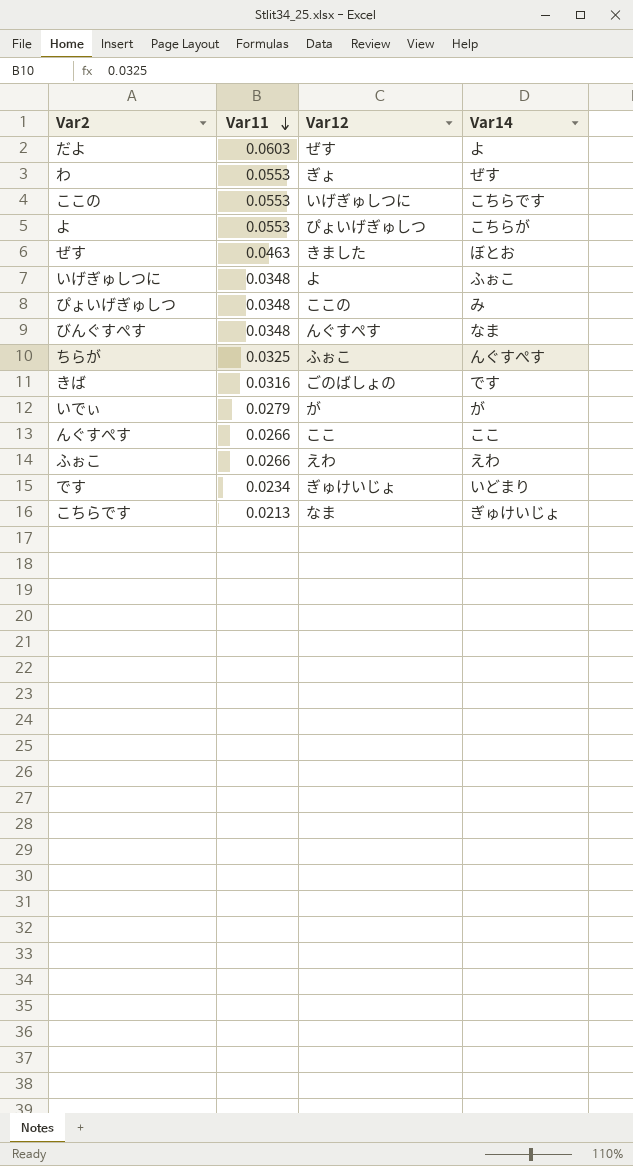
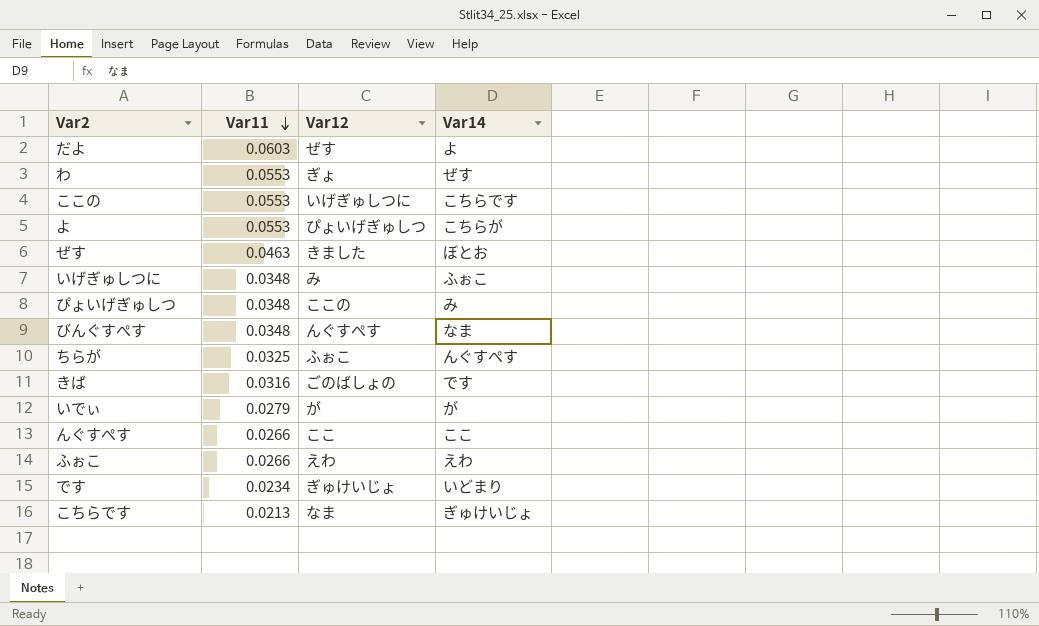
いげぎゅしつに | Var12: よ -> み

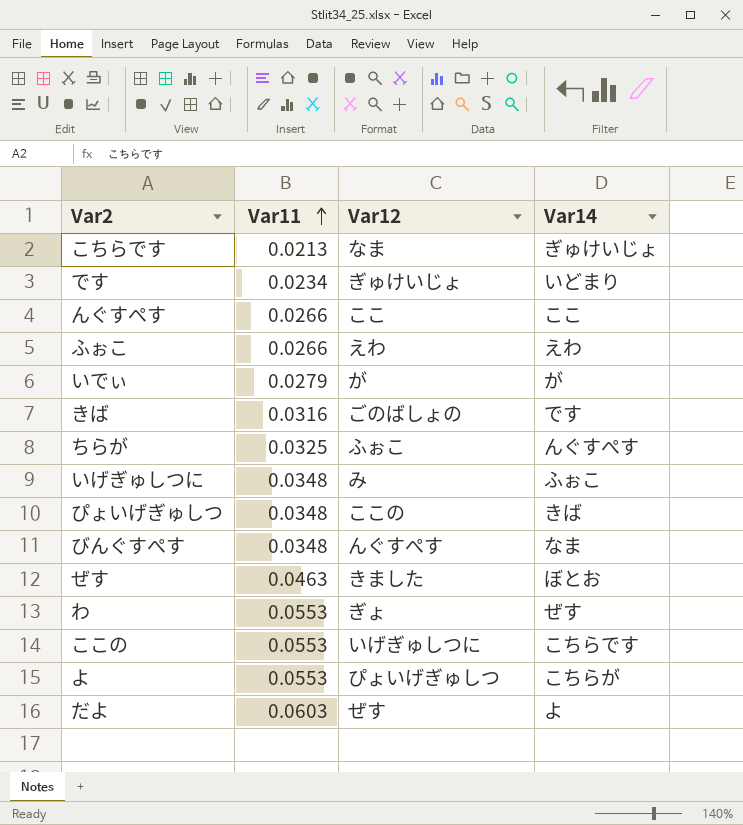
row order: Var11 descending -> Var11 ascending
ぴょいげぎゅしつ | Var14: み -> きば

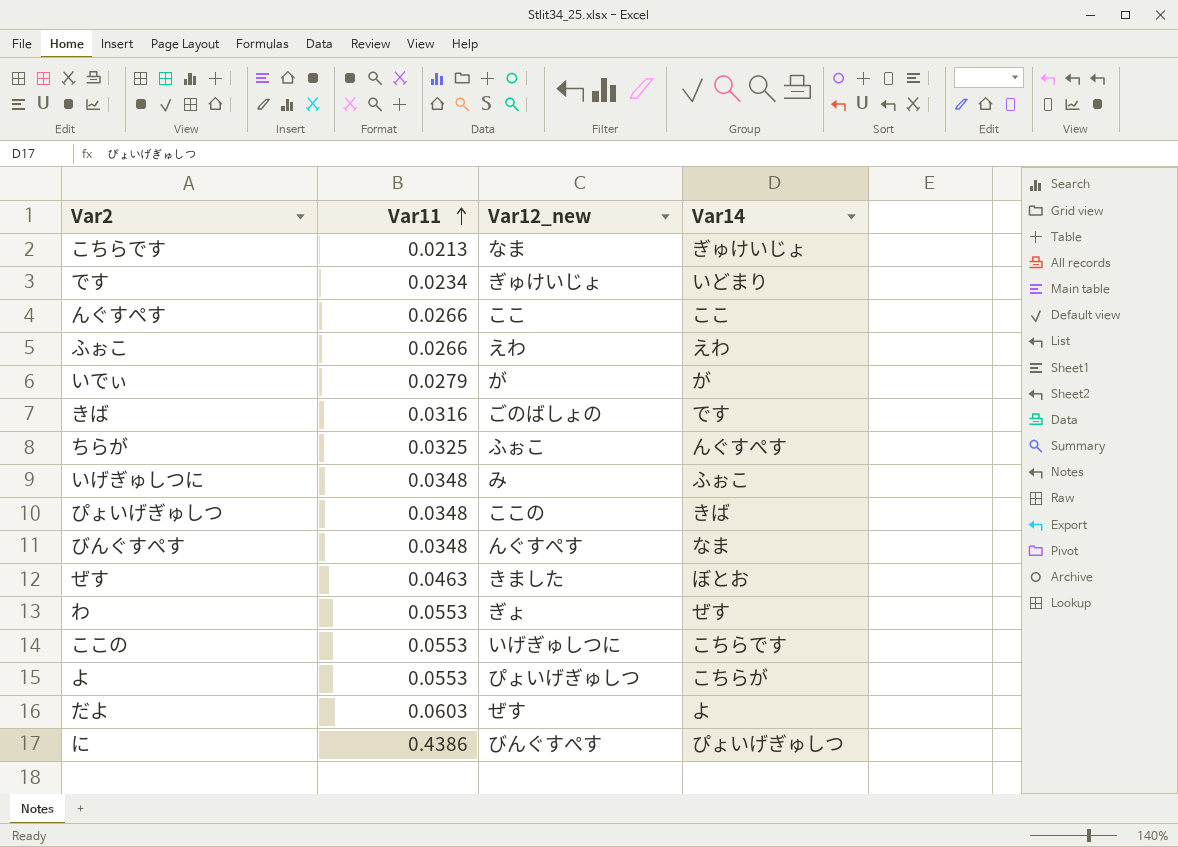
column name: Var12 -> Var12_new
row に: none -> 0.4386 | びんぐすぺす | ぴょいげぎゅしつ

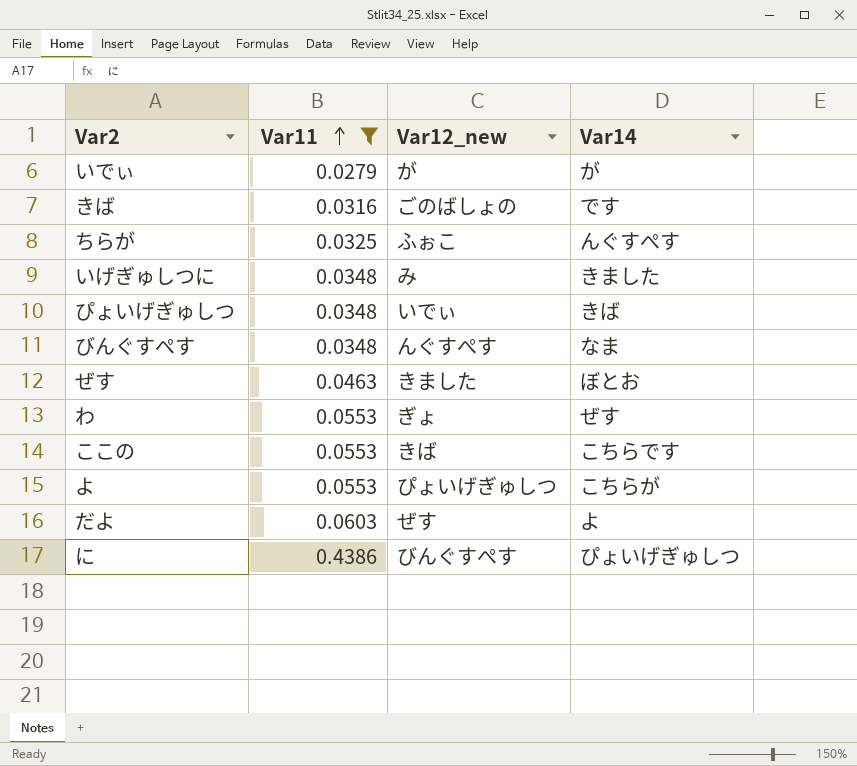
filter: none -> Var11 >= 0.0279
いげぎゅしつに | Var14: ふぉこ -> きました
ぴょいげぎゅしつ | Var12_new: ここの -> いでぃ
ここの | Var12_new: いげぎゅしつに -> きば

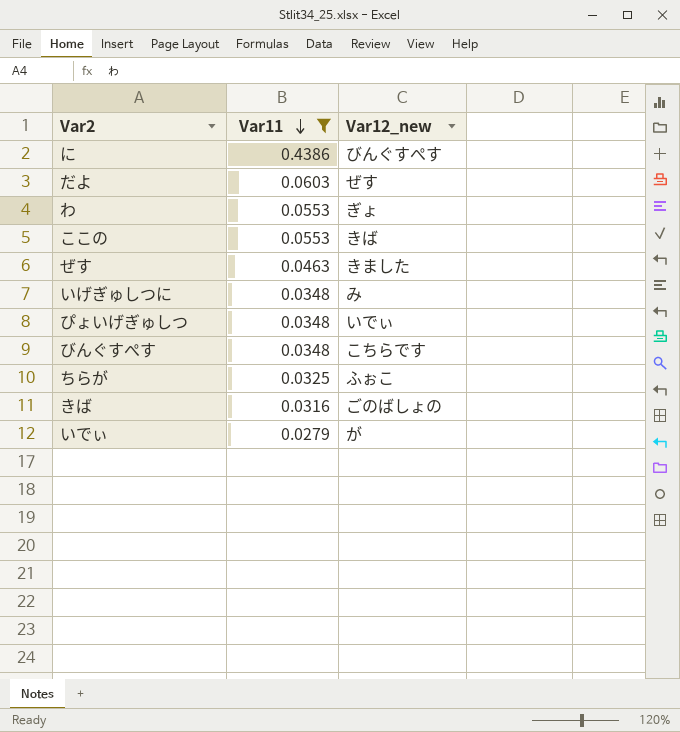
row order: Var11 ascending -> Var11 descending
column Var14 | position: 4 -> none
row よ: 0.0553 | ぴょいげぎゅしつ | こちらが -> none
びんぐすぺす | Var12_new: んぐすぺす -> こちらです

